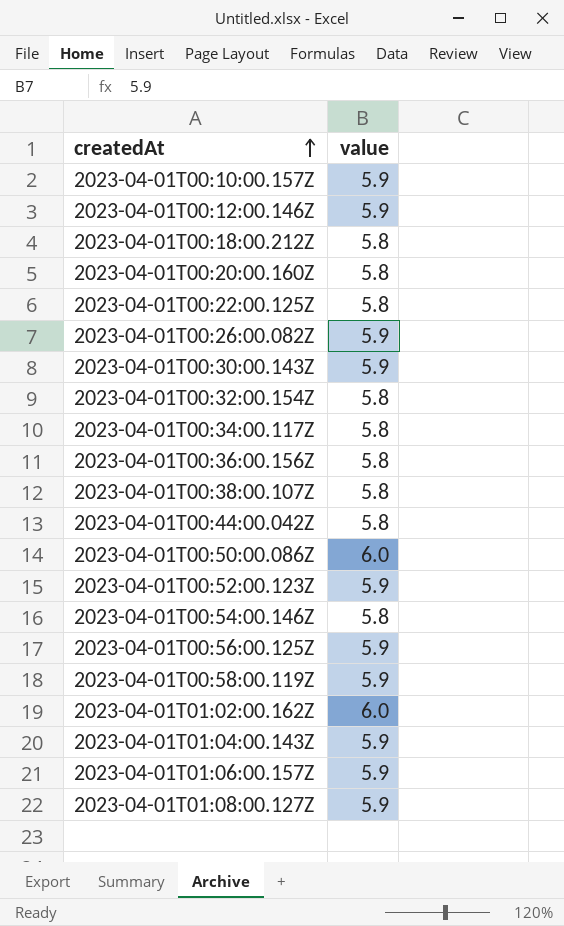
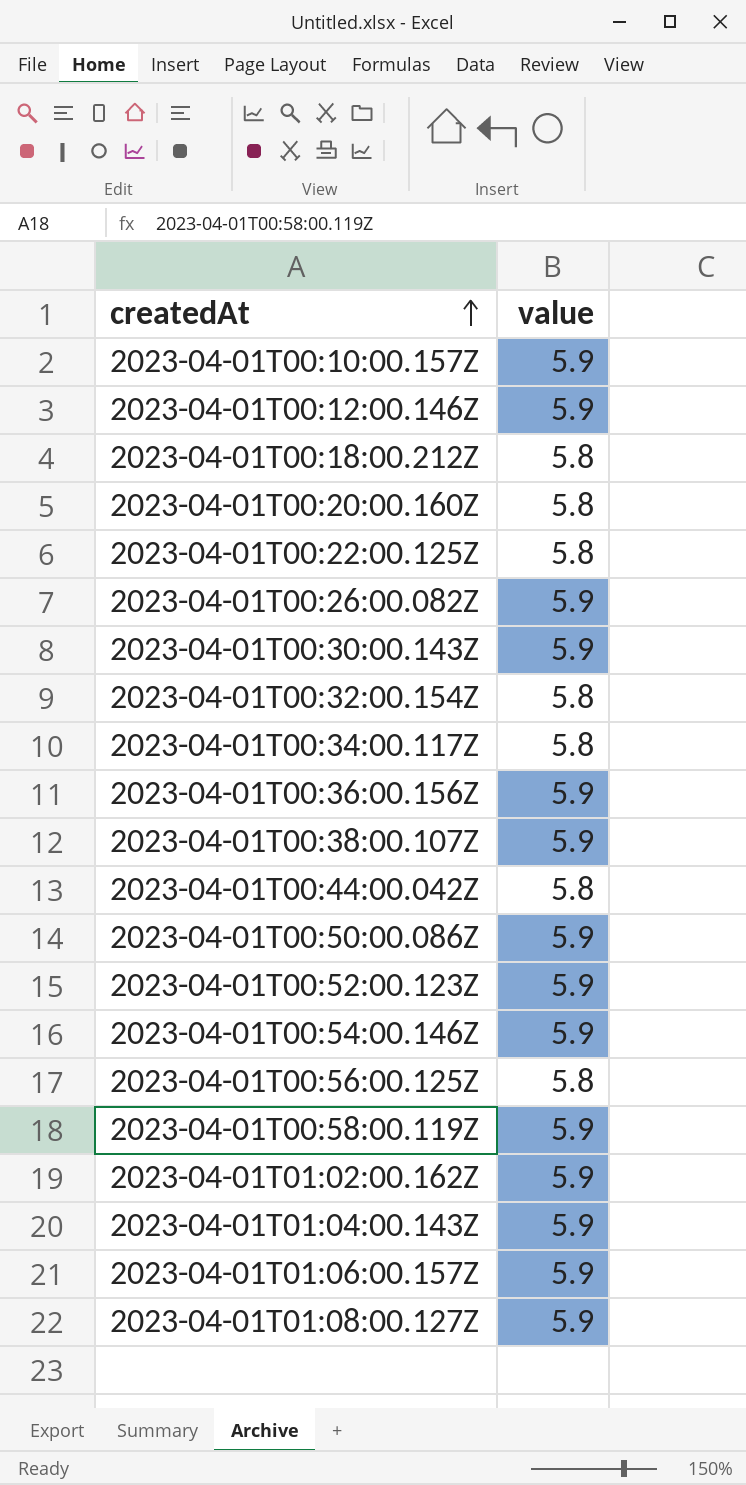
2023-04-01T00:36:00.156Z | value: 5.8 -> 5.9
2023-04-01T00:38:00.107Z | value: 5.8 -> 5.9
2023-04-01T00:50:00.086Z | value: 6.0 -> 5.9
2023-04-01T00:54:00.146Z | value: 5.8 -> 5.9
2023-04-01T00:56:00.125Z | value: 5.9 -> 5.8
2023-04-01T01:02:00.162Z | value: 6.0 -> 5.9

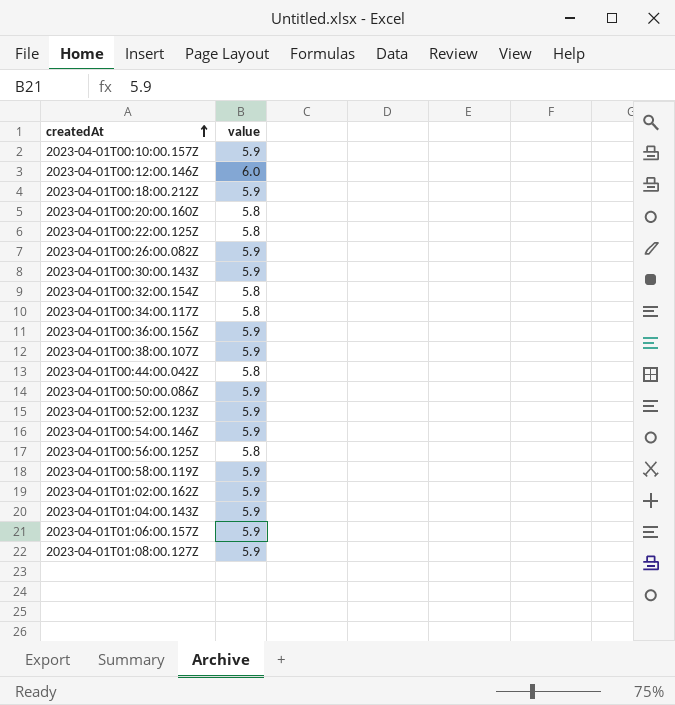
2023-04-01T00:12:00.146Z | value: 5.9 -> 6.0
2023-04-01T00:18:00.212Z | value: 5.8 -> 5.9

